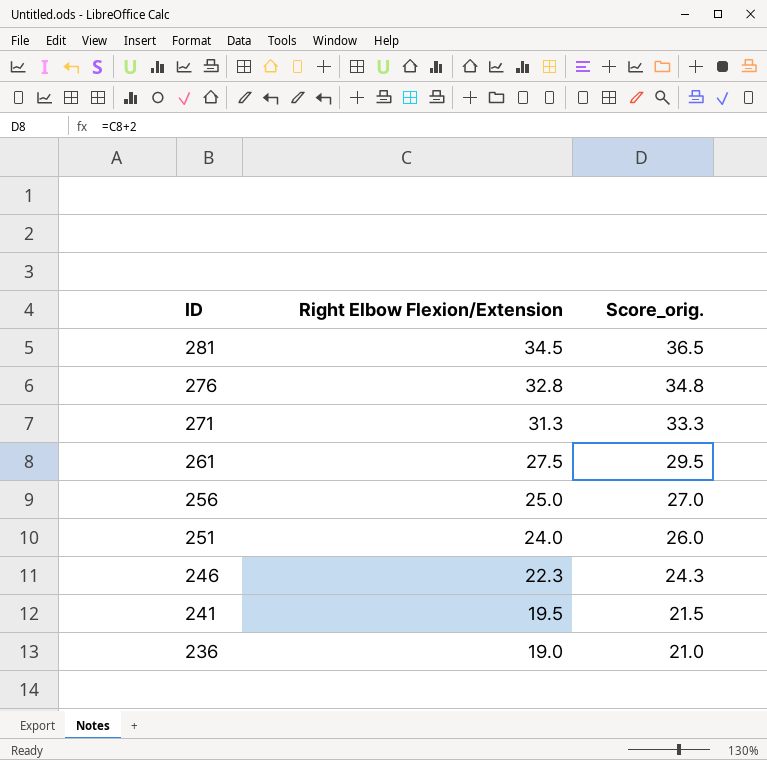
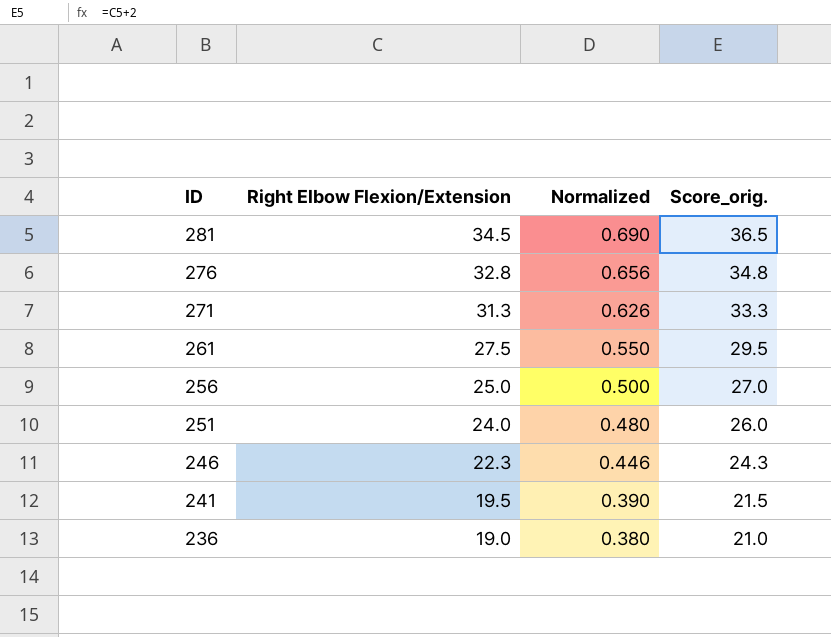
column Normalized | formula: none -> [Right Elbow Flexion/Extension] * 0.02

